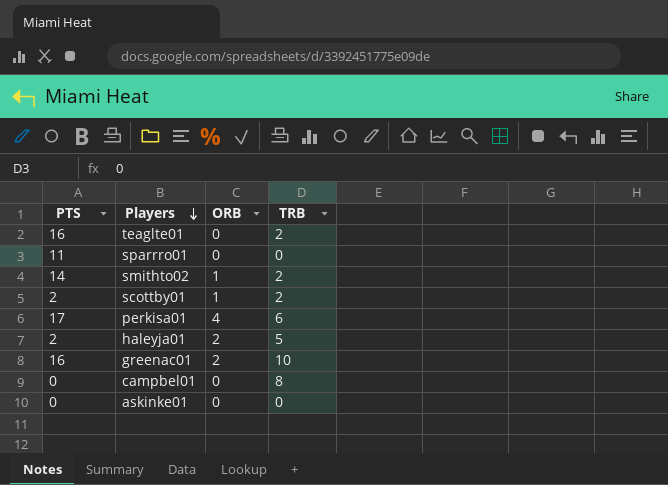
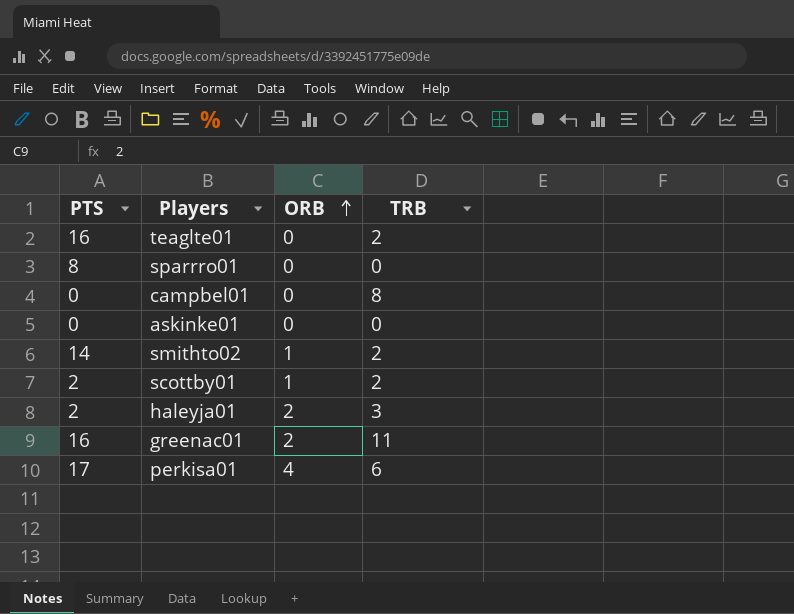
row order: Players descending -> ORB ascending
sparrro01 | PTS: 11 -> 8
haleyja01 | TRB: 5 -> 3
greenac01 | TRB: 10 -> 11

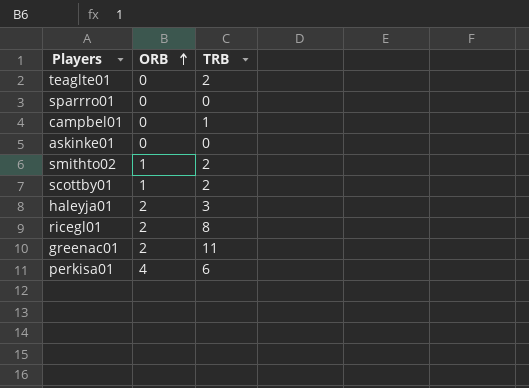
column PTS | position: 1 -> none
campbel01 | TRB: 8 -> 1
row ricegl01: none -> 2 | 8

